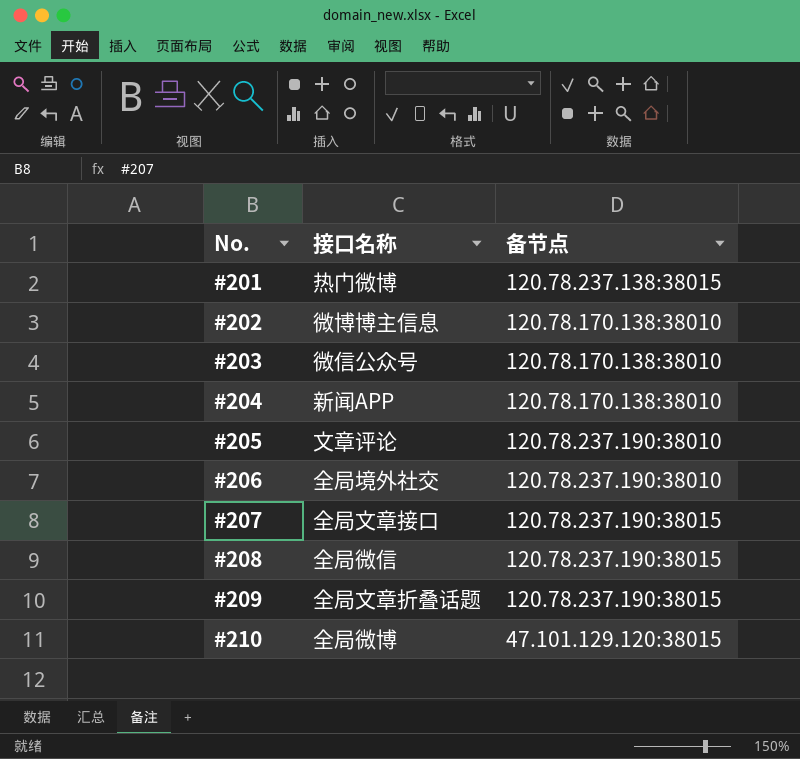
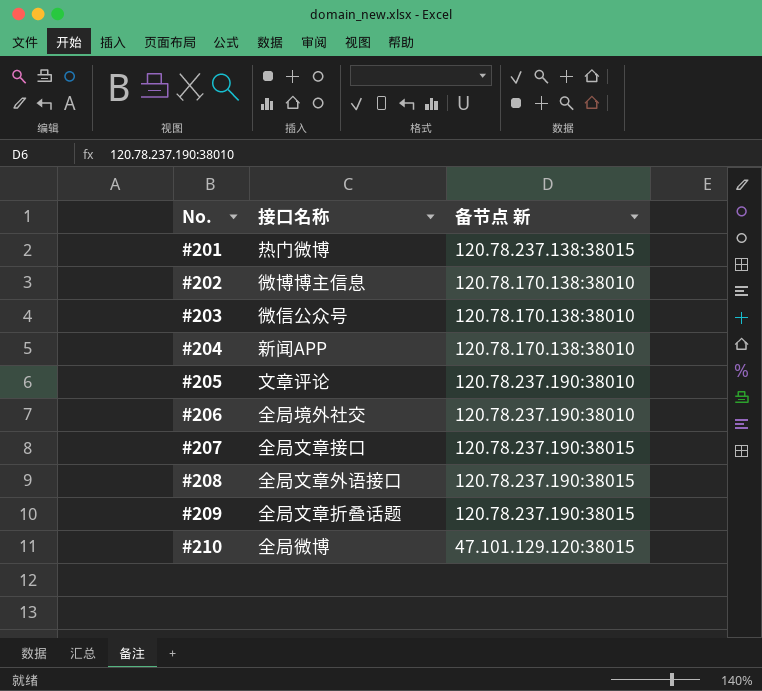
column name: 备节点 -> 备节点 新
#208 | 接口名称: 全局微信 -> 全局文章外语接口

